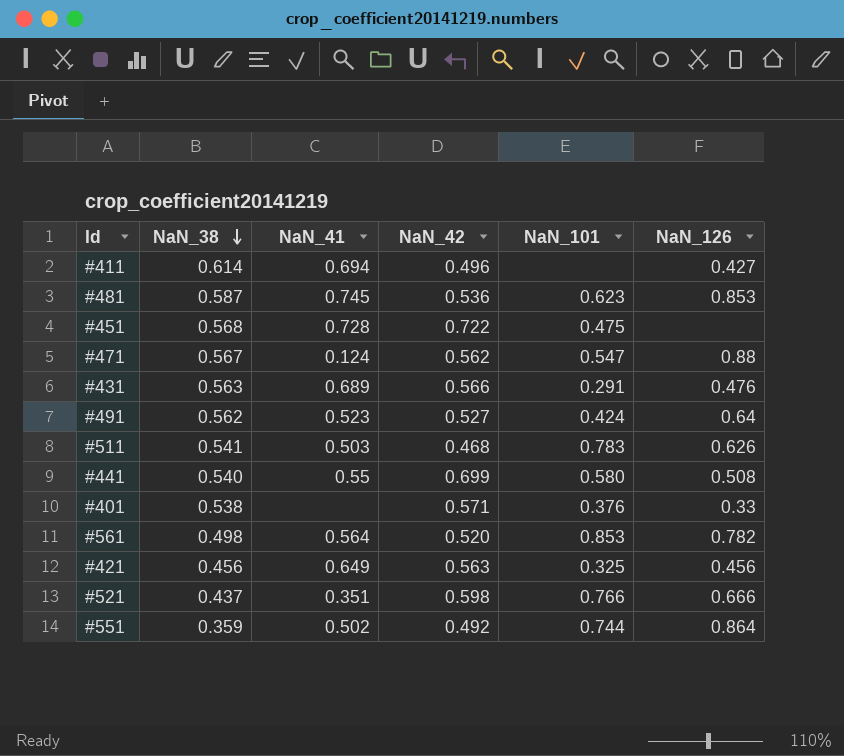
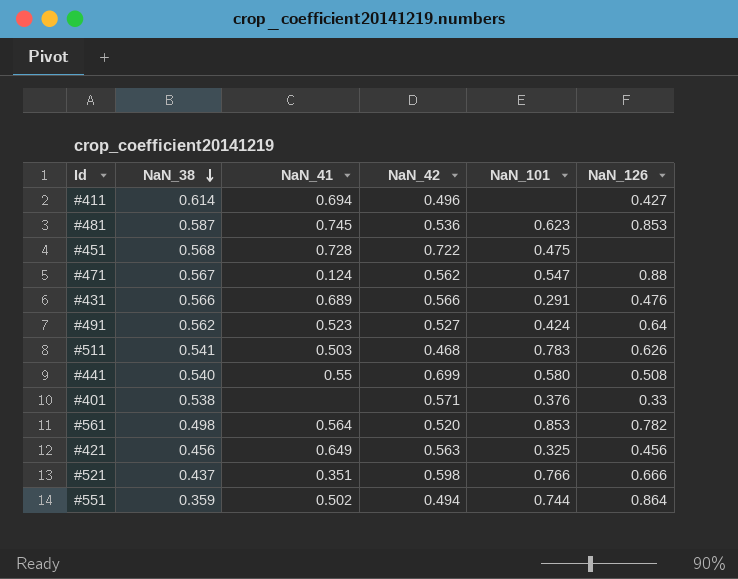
#431 | NaN_38: 0.563 -> 0.566
#551 | NaN_42: 0.492 -> 0.494

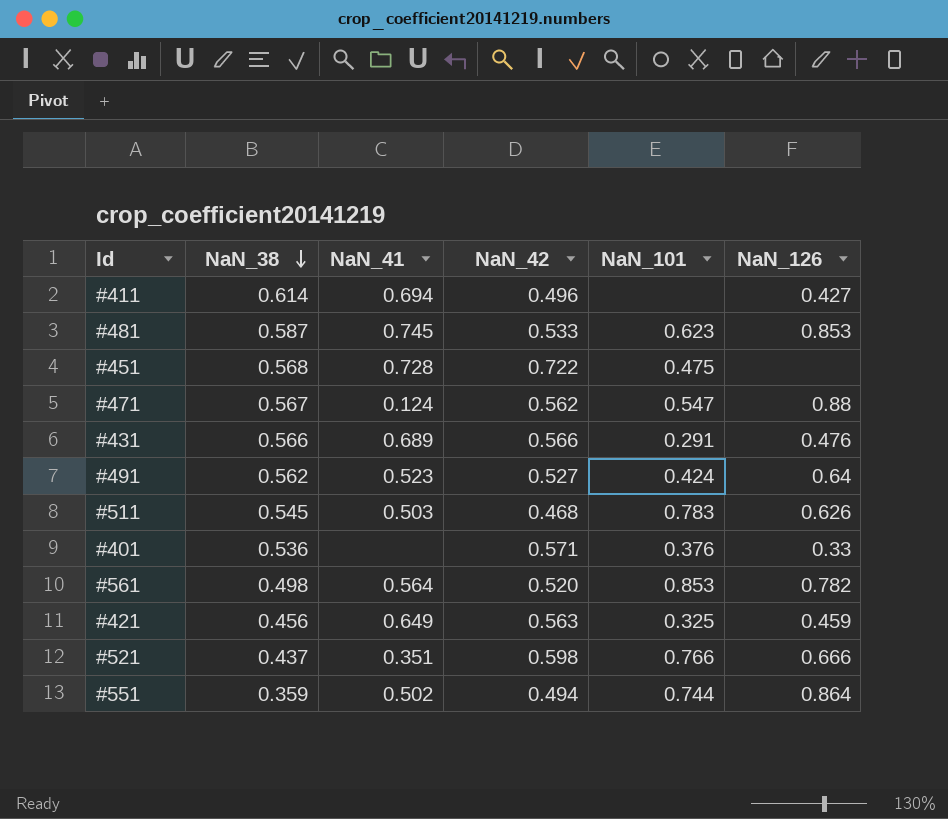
row #441: 0.540 | 0.55 | 0.699 | 0.580 | 0.508 -> none
#481 | NaN_42: 0.536 -> 0.533
#511 | NaN_38: 0.541 -> 0.545
#401 | NaN_38: 0.538 -> 0.536
#421 | NaN_126: 0.456 -> 0.459

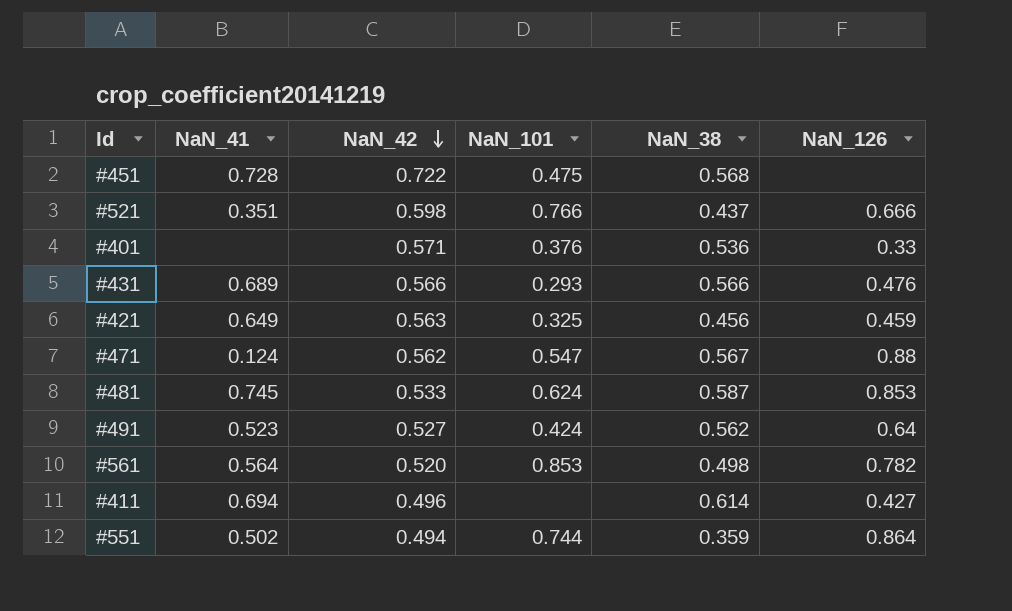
row order: NaN_38 descending -> NaN_42 descending
column NaN_38 | position: 2 -> 5
row #511: 0.545 | 0.503 | 0.468 | 0.783 | 0.626 -> none
#431 | NaN_101: 0.291 -> 0.293
#481 | NaN_101: 0.623 -> 0.624

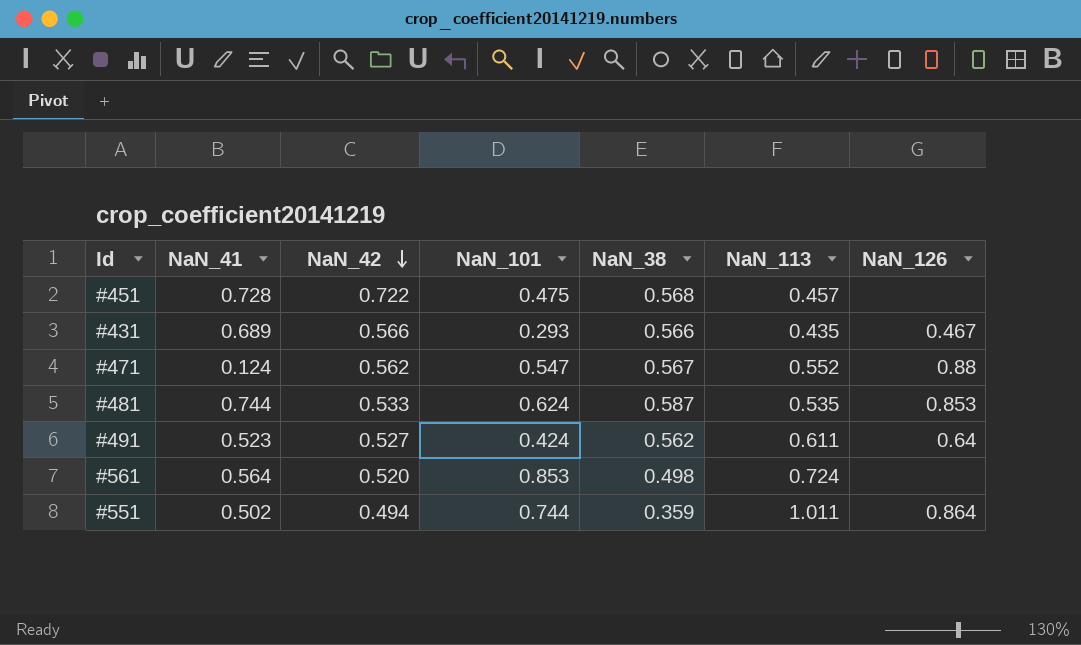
column NaN_113 | position: none -> 6
row #521: 0.351 | 0.598 | 0.766 | 0.437 | 0.666 -> none
row #401: none | 0.571 | 0.376 | 0.536 | 0.33 -> none
row #421: 0.649 | 0.563 | 0.325 | 0.456 | 0.459 -> none
row #411: 0.694 | 0.496 | none | 0.614 | 0.427 -> none
#431 | NaN_126: 0.476 -> 0.467
#481 | NaN_41: 0.745 -> 0.744
#561 | NaN_126: 0.782 -> none

